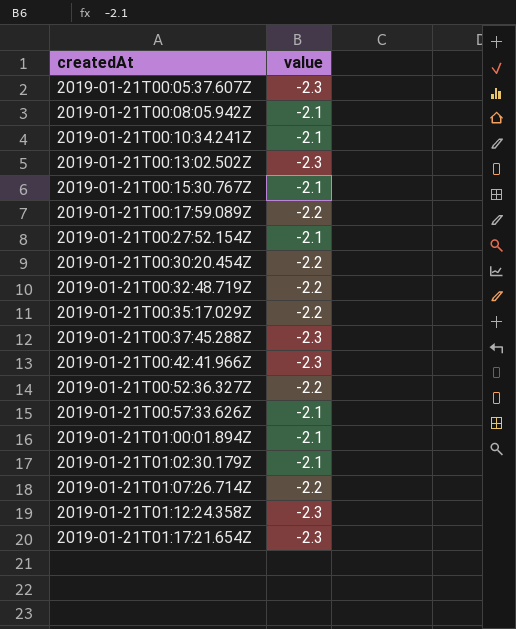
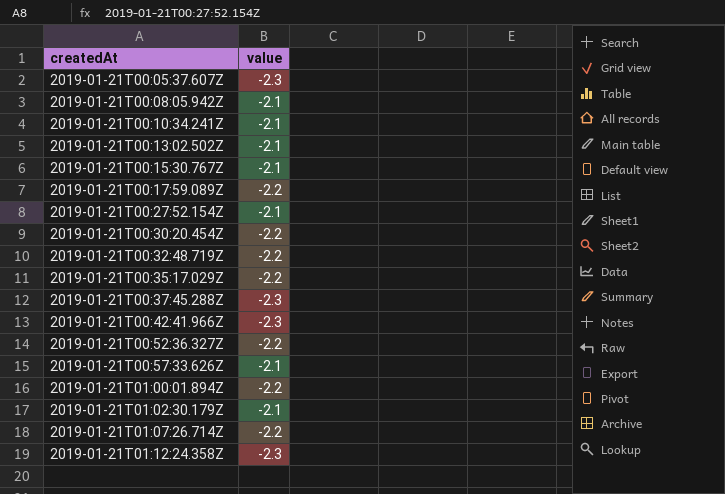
row 2019-01-21T01:17:21.654Z: -2.3 -> none
2019-01-21T00:13:02.502Z | value: -2.3 -> -2.1
2019-01-21T01:00:01.894Z | value: -2.1 -> -2.2

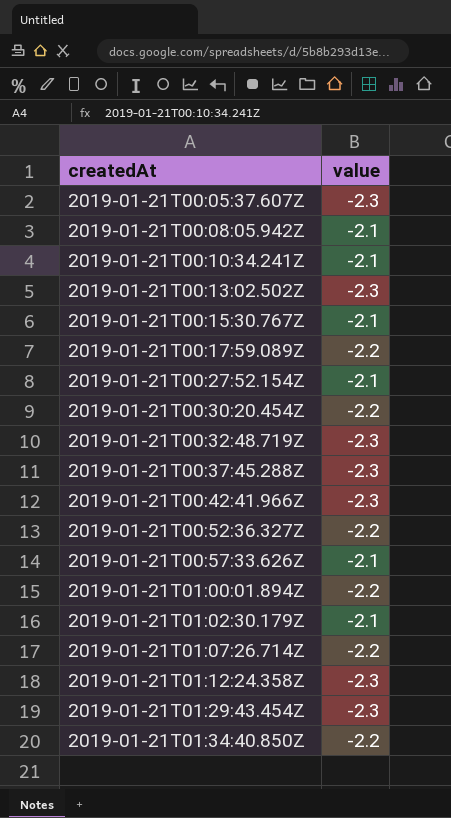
row 2019-01-21T00:35:17.029Z: -2.2 -> none
2019-01-21T00:13:02.502Z | value: -2.1 -> -2.3
2019-01-21T00:32:48.719Z | value: -2.2 -> -2.3
row 2019-01-21T01:29:43.454Z: none -> -2.3
row 2019-01-21T01:34:40.850Z: none -> -2.2

